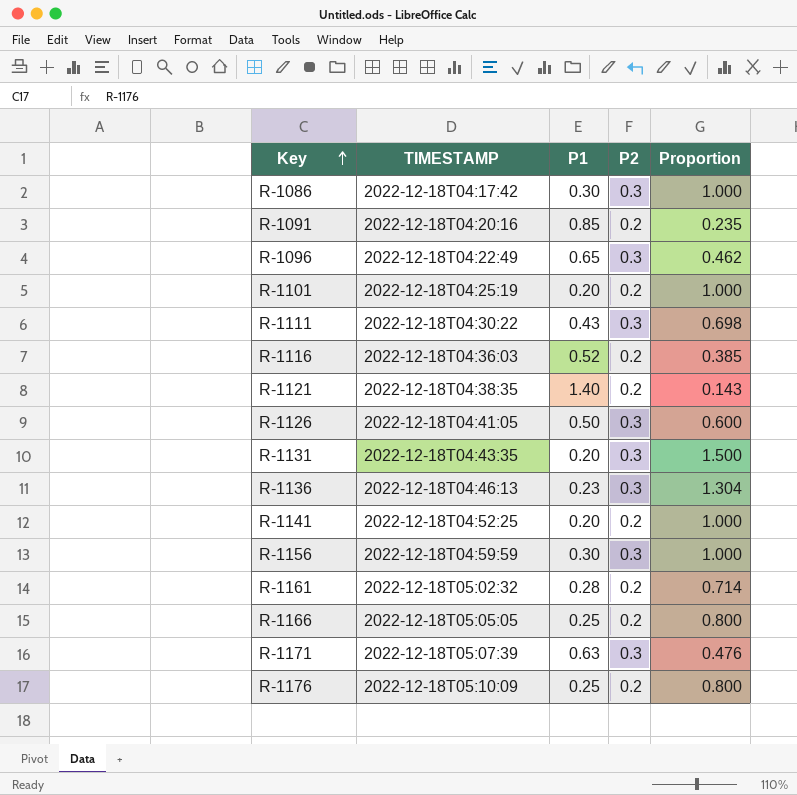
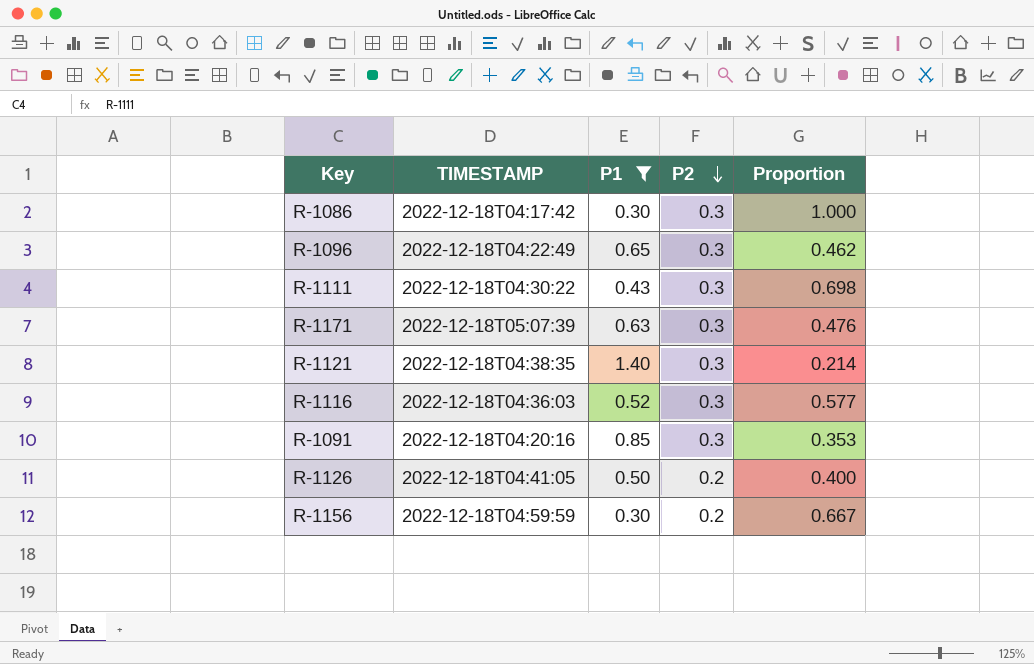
filter: none -> P1 >= 0.30
row order: Key ascending -> P2 descending
R-1121 | P2: 0.2 -> 0.3
R-1121 | Proportion: 0.143 -> 0.214
R-1116 | P2: 0.2 -> 0.3
R-1116 | Proportion: 0.385 -> 0.577
R-1091 | P2: 0.2 -> 0.3
R-1091 | Proportion: 0.235 -> 0.353
R-1126 | P2: 0.3 -> 0.2
R-1126 | Proportion: 0.600 -> 0.400
R-1156 | P2: 0.3 -> 0.2
R-1156 | Proportion: 1.000 -> 0.667

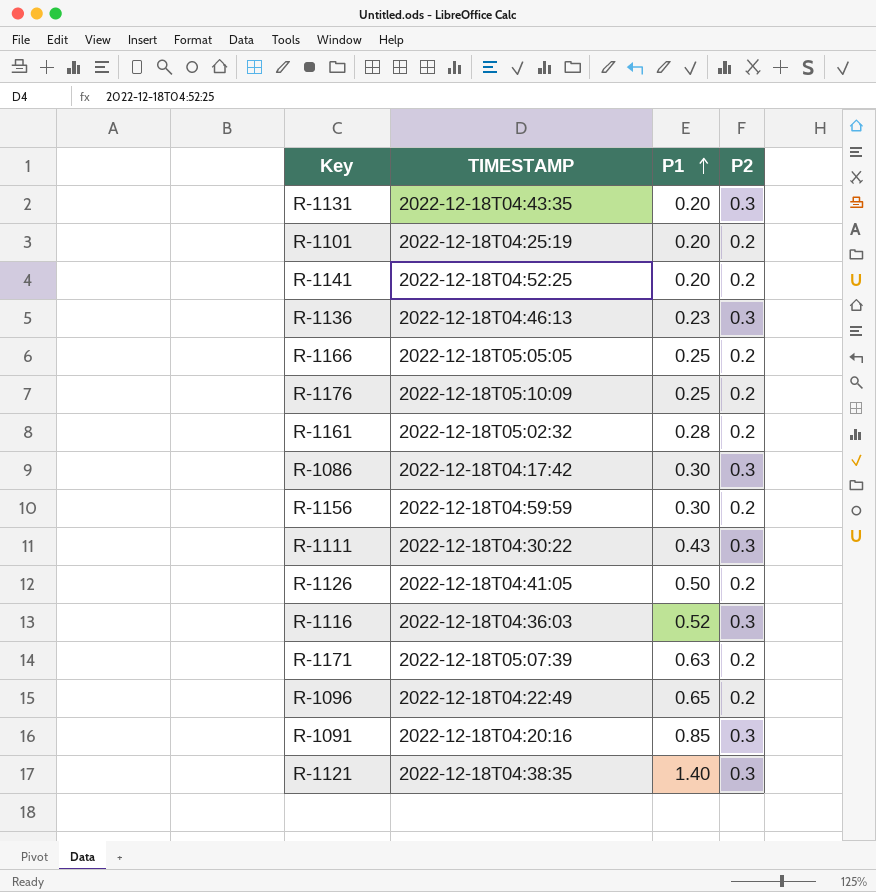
filter: P1 >= 0.30 -> none
row order: P2 descending -> P1 ascending
column Proportion | formula: [P2] / [P1] -> none
R-1171 | P2: 0.3 -> 0.2
R-1096 | P2: 0.3 -> 0.2

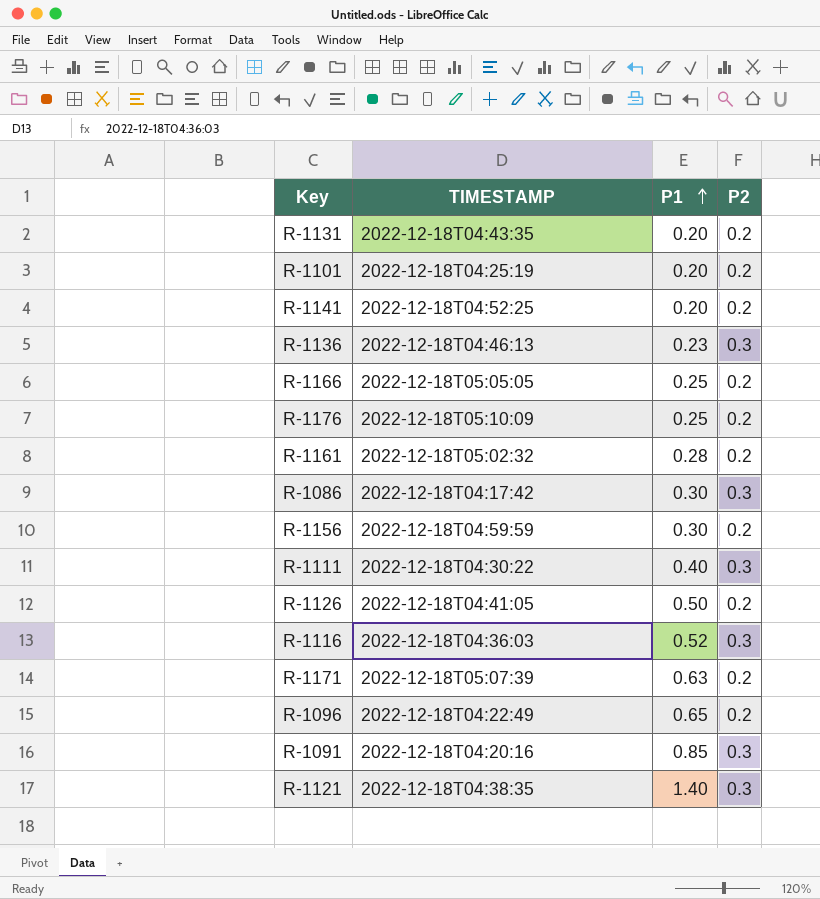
R-1131 | P2: 0.3 -> 0.2
R-1111 | P1: 0.43 -> 0.40

